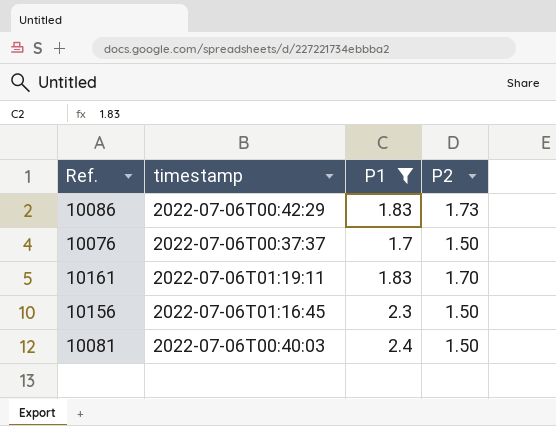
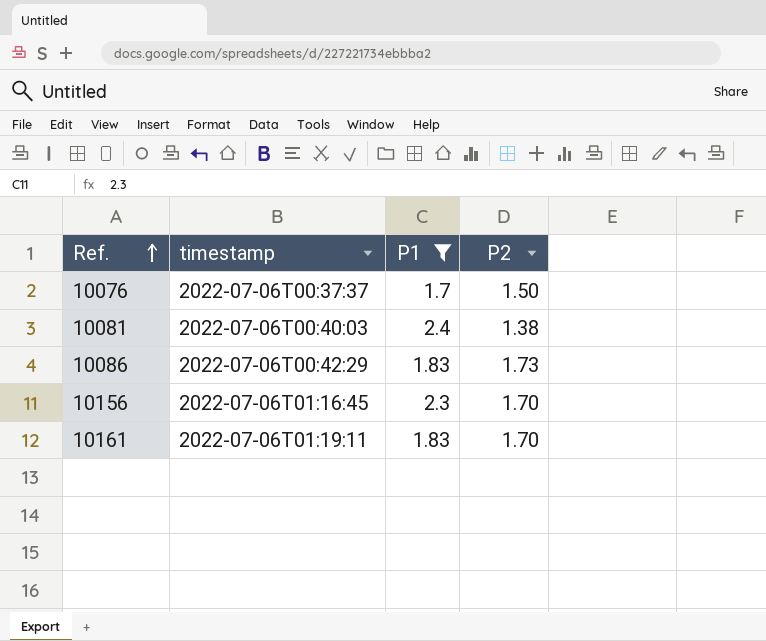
row order: none -> Ref. ascending
10081 | P2: 1.50 -> 1.38
10156 | P2: 1.50 -> 1.70

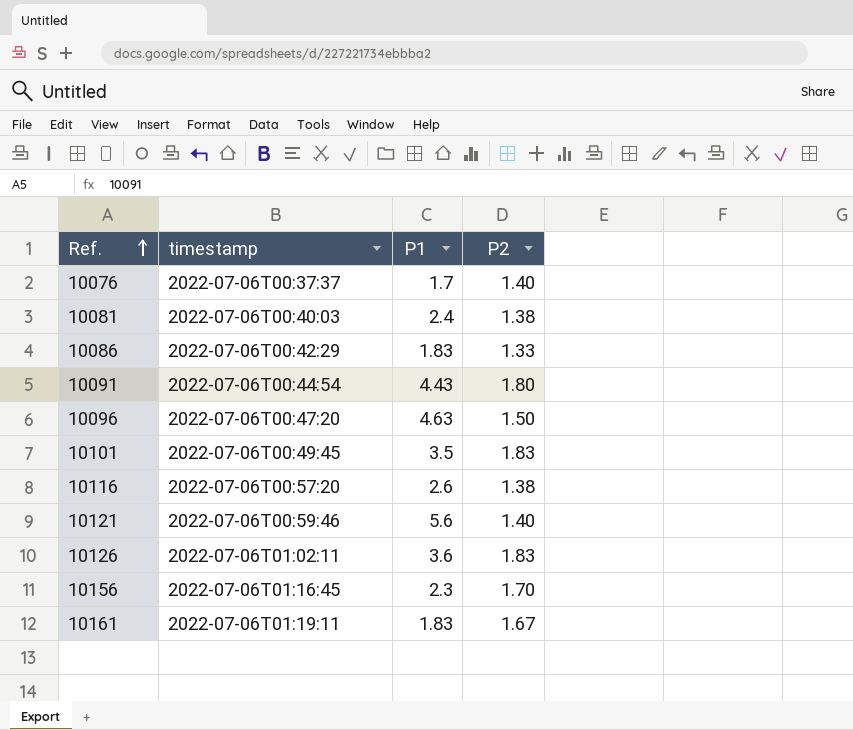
filter: P1 <= 2.4 -> none
10076 | P2: 1.50 -> 1.40
10086 | P2: 1.73 -> 1.33
10161 | P2: 1.70 -> 1.67

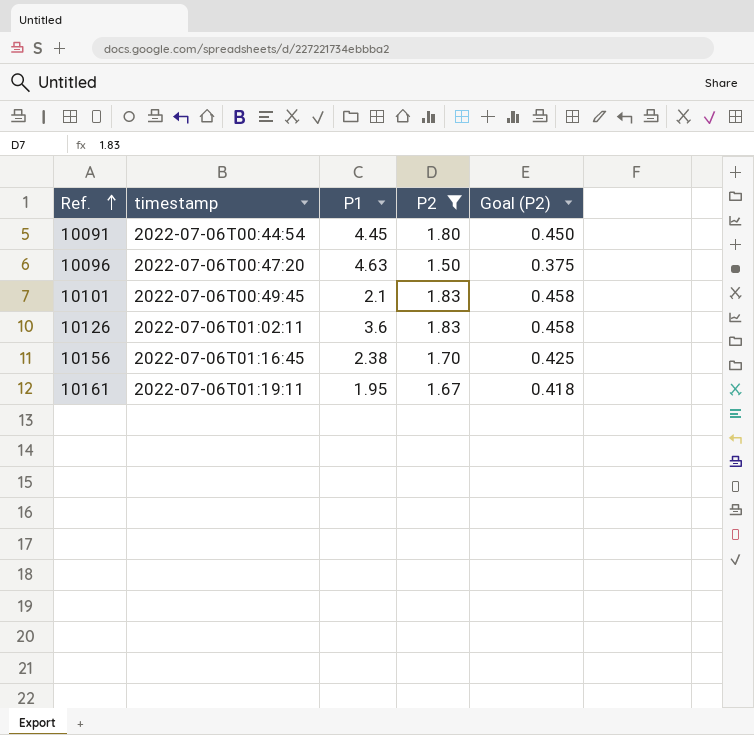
filter: none -> P2 >= 1.50
column Goal (P2) | formula: none -> [P2] * 0.25
10091 | P1: 4.43 -> 4.45
10101 | P1: 3.5 -> 2.1
10156 | P1: 2.3 -> 2.38
10161 | P1: 1.83 -> 1.95

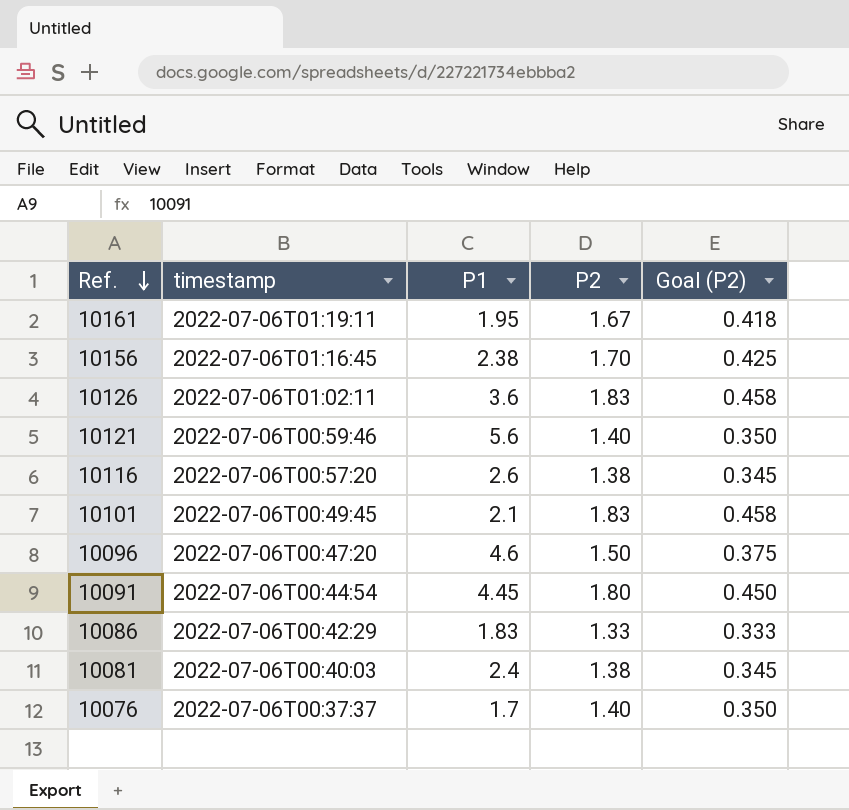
filter: P2 >= 1.50 -> none
row order: Ref. ascending -> Ref. descending
10096 | P1: 4.63 -> 4.6

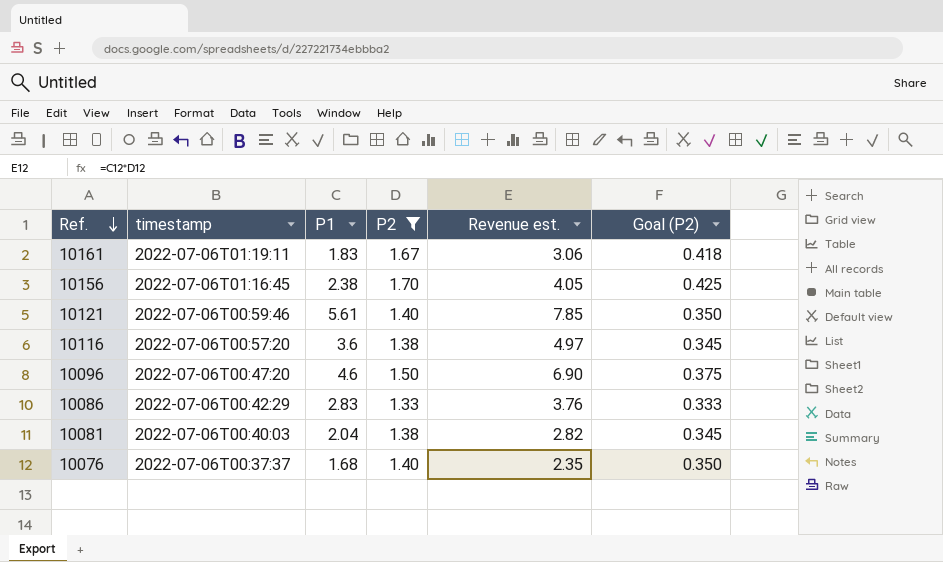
filter: none -> P2 <= 1.70
column Revenue est. | formula: none -> [P1] * [P2]
10161 | P1: 1.95 -> 1.83
10121 | P1: 5.6 -> 5.61
10116 | P1: 2.6 -> 3.6
10086 | P1: 1.83 -> 2.83
10081 | P1: 2.4 -> 2.04
10076 | P1: 1.7 -> 1.68

